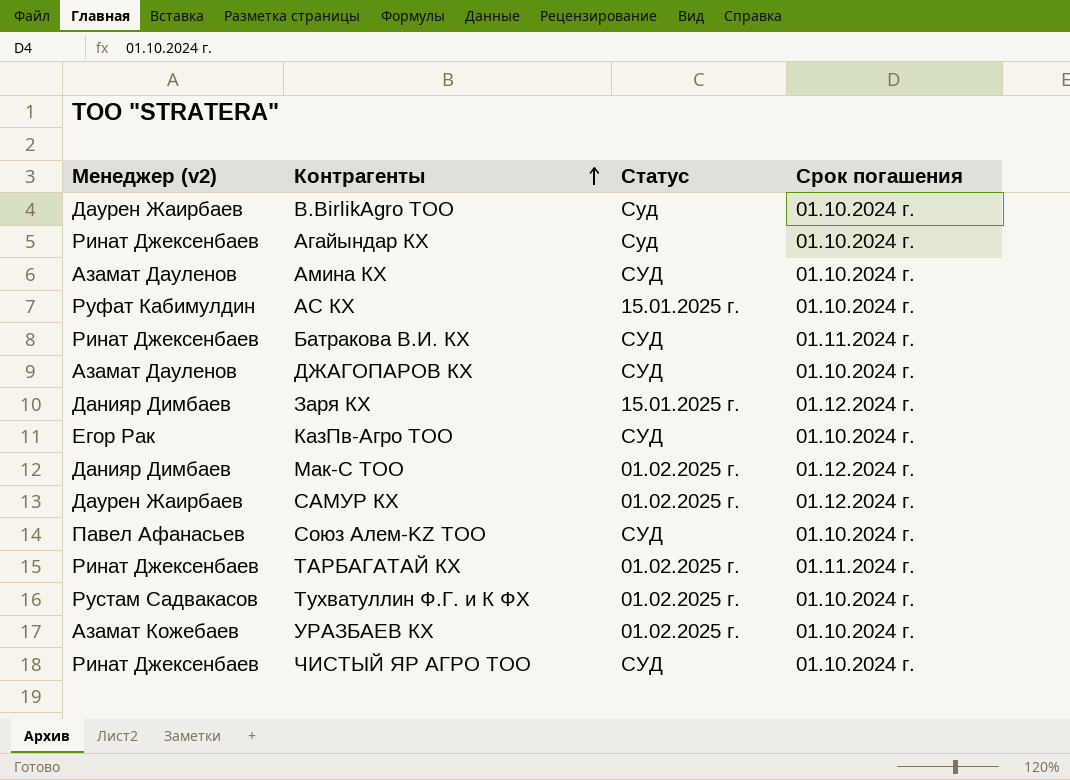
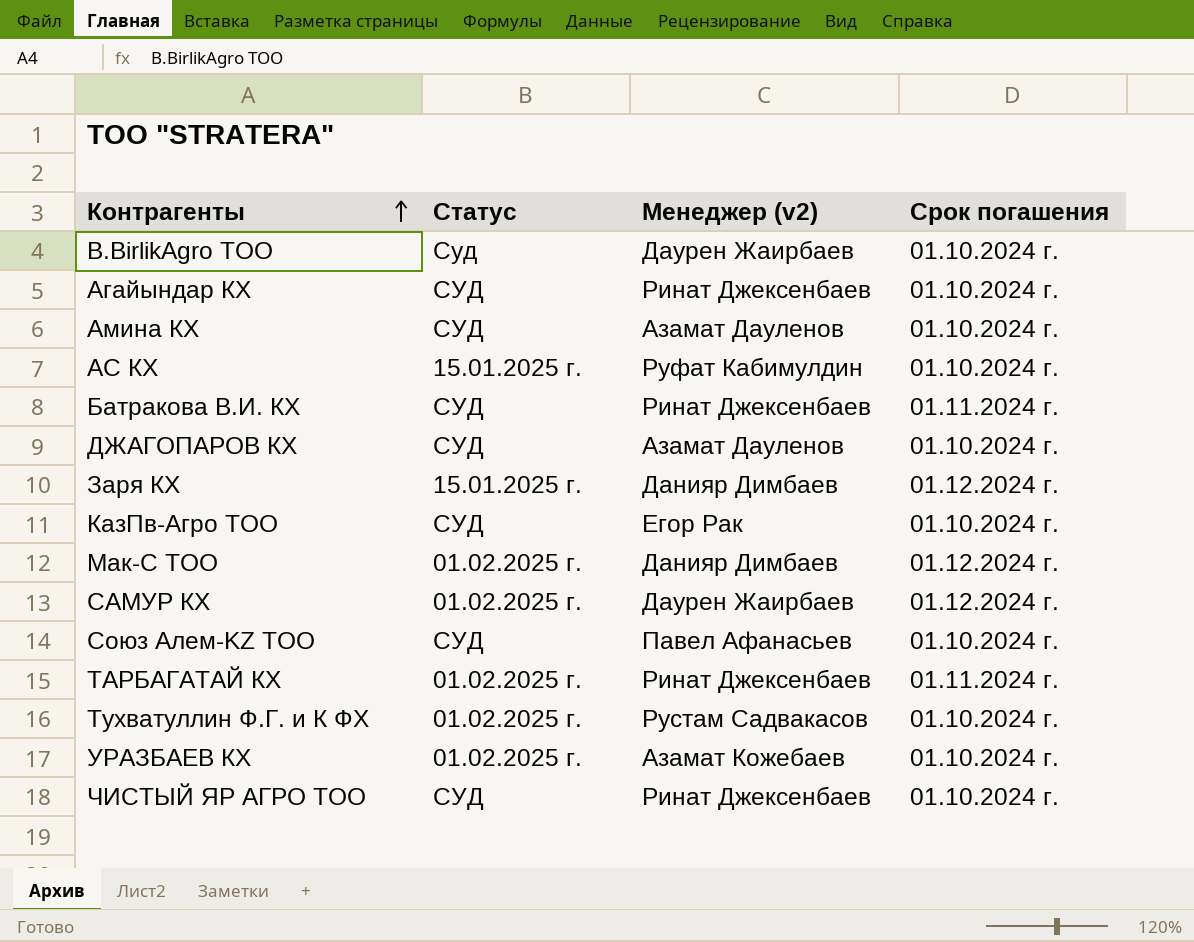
column Менеджер (v2) | position: 1 -> 3
Агайындар КХ | Статус: Суд -> СУД

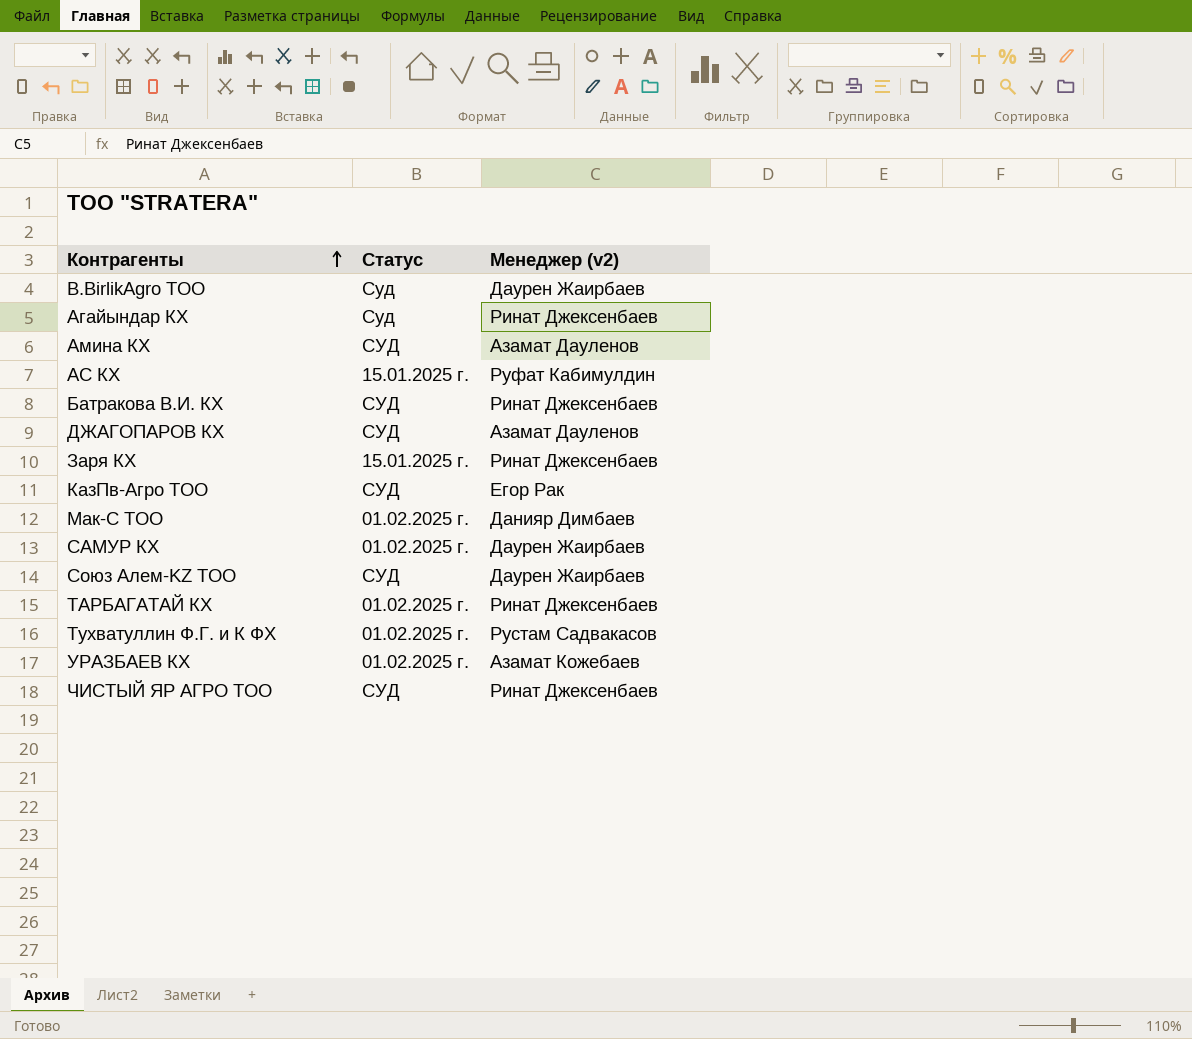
column Срок погашения | position: 4 -> none
Агайындар КХ | Статус: СУД -> Суд
Заря КХ | Менеджер (v2): Данияр Димбаев -> Ринат Джексенбаев
Союз Алем-KZ ТОО | Менеджер (v2): Павел Афанасьев -> Даурен Жаирбаев

